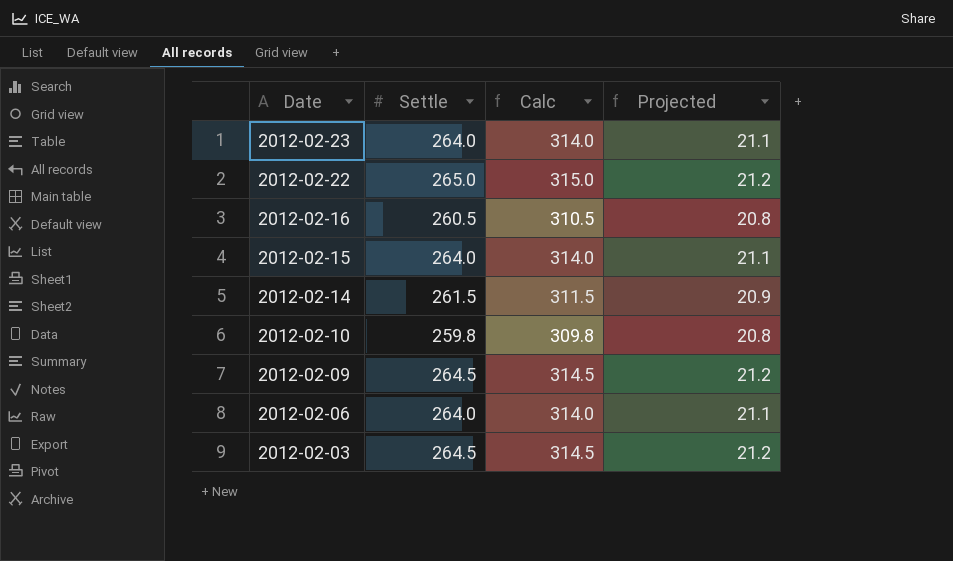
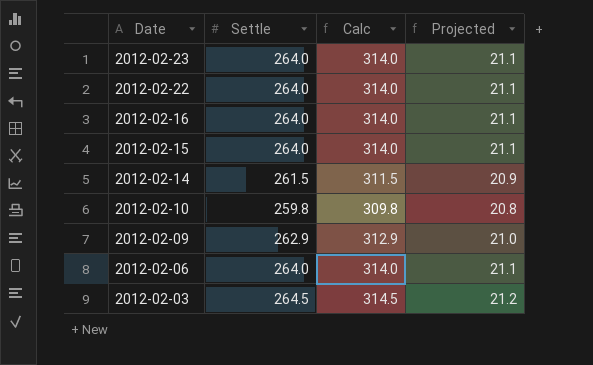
2012-02-22 | Settle: 265.0 -> 264.0
2012-02-22 | Calc: 315.0 -> 314.0
2012-02-22 | Projected: 21.2 -> 21.1
2012-02-16 | Settle: 260.5 -> 264.0
2012-02-16 | Calc: 310.5 -> 314.0
2012-02-16 | Projected: 20.8 -> 21.1
2012-02-09 | Settle: 264.5 -> 262.9
2012-02-09 | Calc: 314.5 -> 312.9
2012-02-09 | Projected: 21.2 -> 21.0

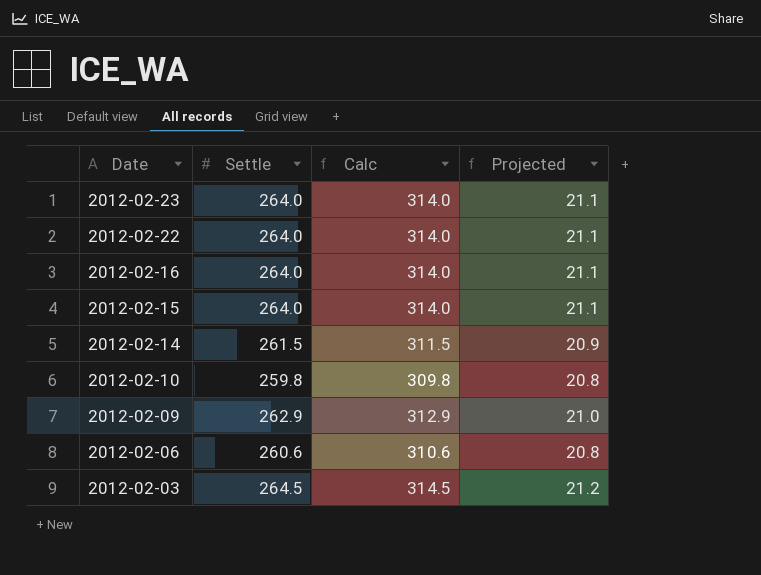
2012-02-06 | Settle: 264.0 -> 260.6
2012-02-06 | Calc: 314.0 -> 310.6
2012-02-06 | Projected: 21.1 -> 20.8

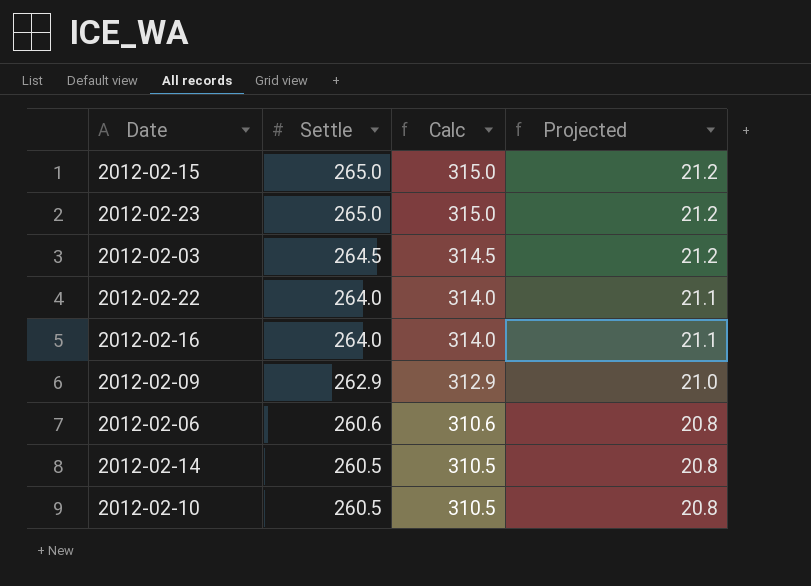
row order: Date descending -> Settle descending
2012-02-15 | Settle: 264.0 -> 265.0
2012-02-15 | Calc: 314.0 -> 315.0
2012-02-15 | Projected: 21.1 -> 21.2
2012-02-23 | Settle: 264.0 -> 265.0
2012-02-23 | Calc: 314.0 -> 315.0
2012-02-23 | Projected: 21.1 -> 21.2
2012-02-14 | Settle: 261.5 -> 260.5
2012-02-14 | Calc: 311.5 -> 310.5
2012-02-14 | Projected: 20.9 -> 20.8
2012-02-10 | Settle: 259.8 -> 260.5
2012-02-10 | Calc: 309.8 -> 310.5

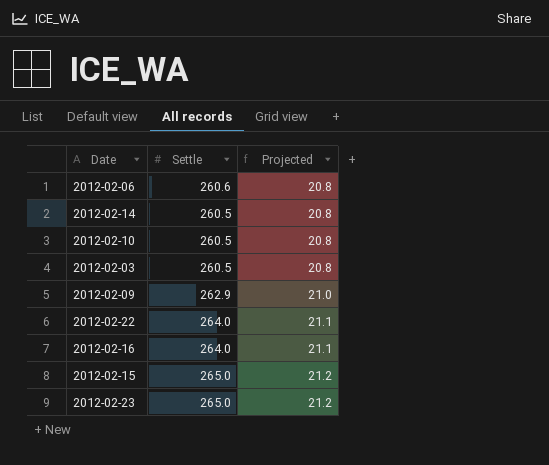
row order: Settle descending -> Projected ascending
column Calc | formula: [Settle] + 50 -> none
2012-02-03 | Settle: 264.5 -> 260.5
2012-02-03 | Projected: 21.2 -> 20.8

